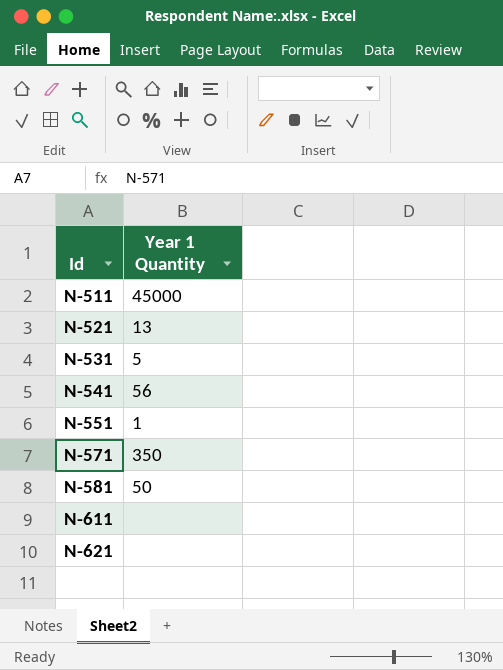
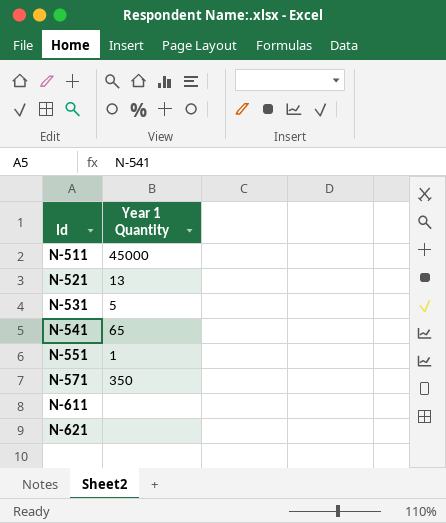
row N-581: 50 -> none
N-541 | Year 1 Quantity: 56 -> 65

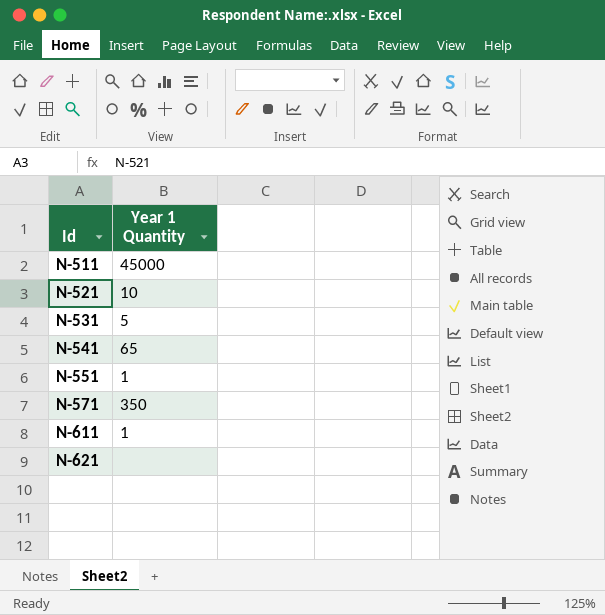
N-521 | Year 1 Quantity: 13 -> 10
N-611 | Year 1 Quantity: none -> 1

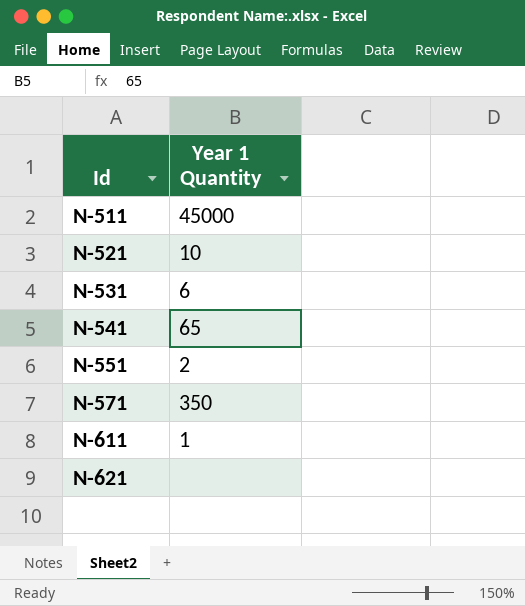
N-531 | Year 1 Quantity: 5 -> 6
N-551 | Year 1 Quantity: 1 -> 2

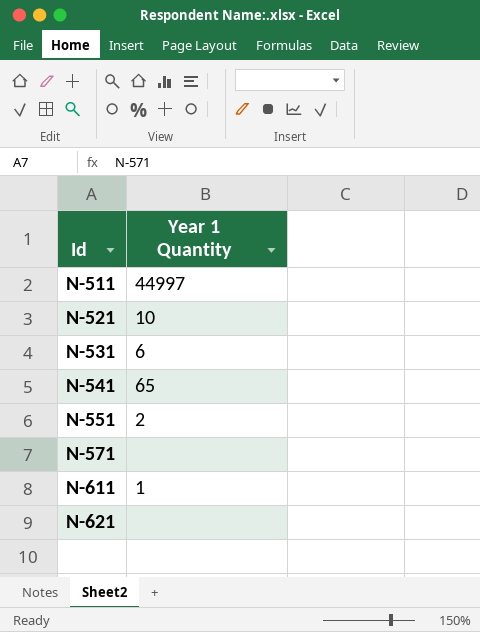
N-511 | Year 1 Quantity: 45000 -> 44997
N-571 | Year 1 Quantity: 350 -> none

